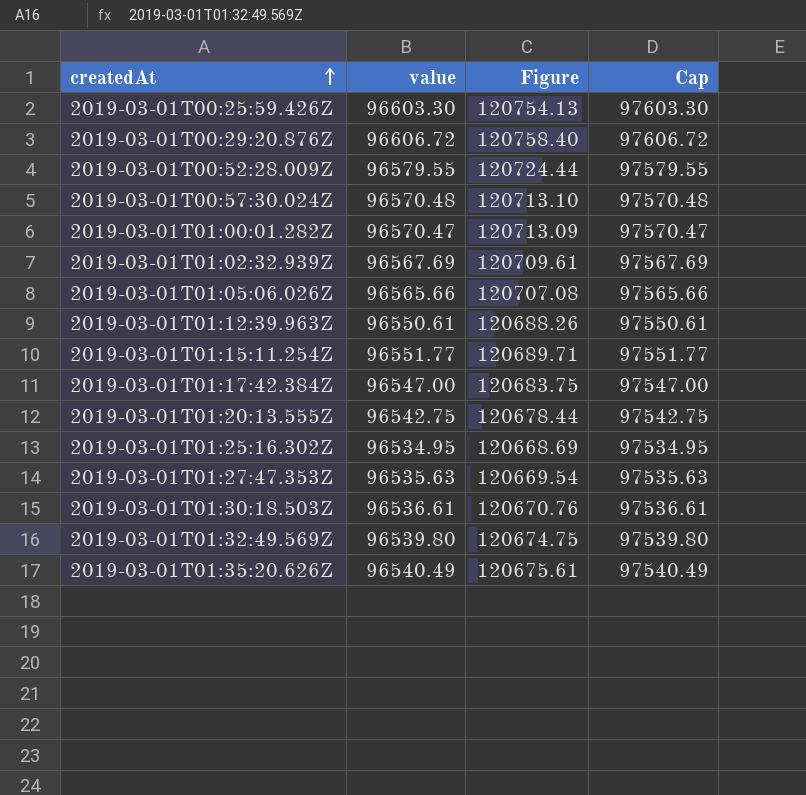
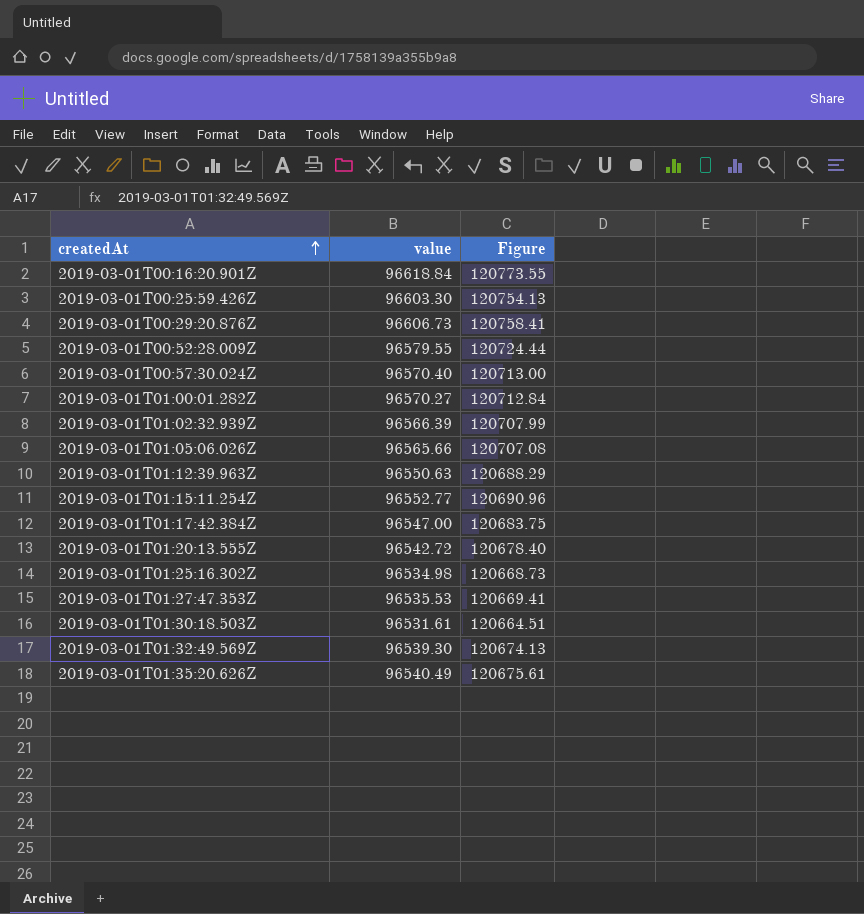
column Cap | formula: [value] + 1000 -> none
row 2019-03-01T00:16:20.901Z: none -> 96618.84 | 120773.55
2019-03-01T00:29:20.876Z | value: 96606.72 -> 96606.73
2019-03-01T00:29:20.876Z | Figure: 120758.40 -> 120758.41
2019-03-01T00:57:30.024Z | value: 96570.48 -> 96570.40
2019-03-01T00:57:30.024Z | Figure: 120713.10 -> 120713.00
2019-03-01T01:00:01.282Z | value: 96570.47 -> 96570.27
2019-03-01T01:00:01.282Z | Figure: 120713.09 -> 120712.84
2019-03-01T01:02:32.939Z | value: 96567.69 -> 96566.39
2019-03-01T01:02:32.939Z | Figure: 120709.61 -> 120707.99
2019-03-01T01:12:39.963Z | value: 96550.61 -> 96550.63
2019-03-01T01:12:39.963Z | Figure: 120688.26 -> 120688.29
2019-03-01T01:15:11.254Z | value: 96551.77 -> 96552.77
2019-03-01T01:15:11.254Z | Figure: 120689.71 -> 120690.96
2019-03-01T01:20:13.555Z | value: 96542.75 -> 96542.72
2019-03-01T01:20:13.555Z | Figure: 120678.44 -> 120678.40
2019-03-01T01:25:16.302Z | value: 96534.95 -> 96534.98
2019-03-01T01:25:16.302Z | Figure: 120668.69 -> 120668.73
2019-03-01T01:27:47.353Z | value: 96535.63 -> 96535.53
2019-03-01T01:27:47.353Z | Figure: 120669.54 -> 120669.41
2019-03-01T01:30:18.503Z | value: 96536.61 -> 96531.61
2019-03-01T01:30:18.503Z | Figure: 120670.76 -> 120664.51
2019-03-01T01:32:49.569Z | value: 96539.80 -> 96539.30
2019-03-01T01:32:49.569Z | Figure: 120674.75 -> 120674.13

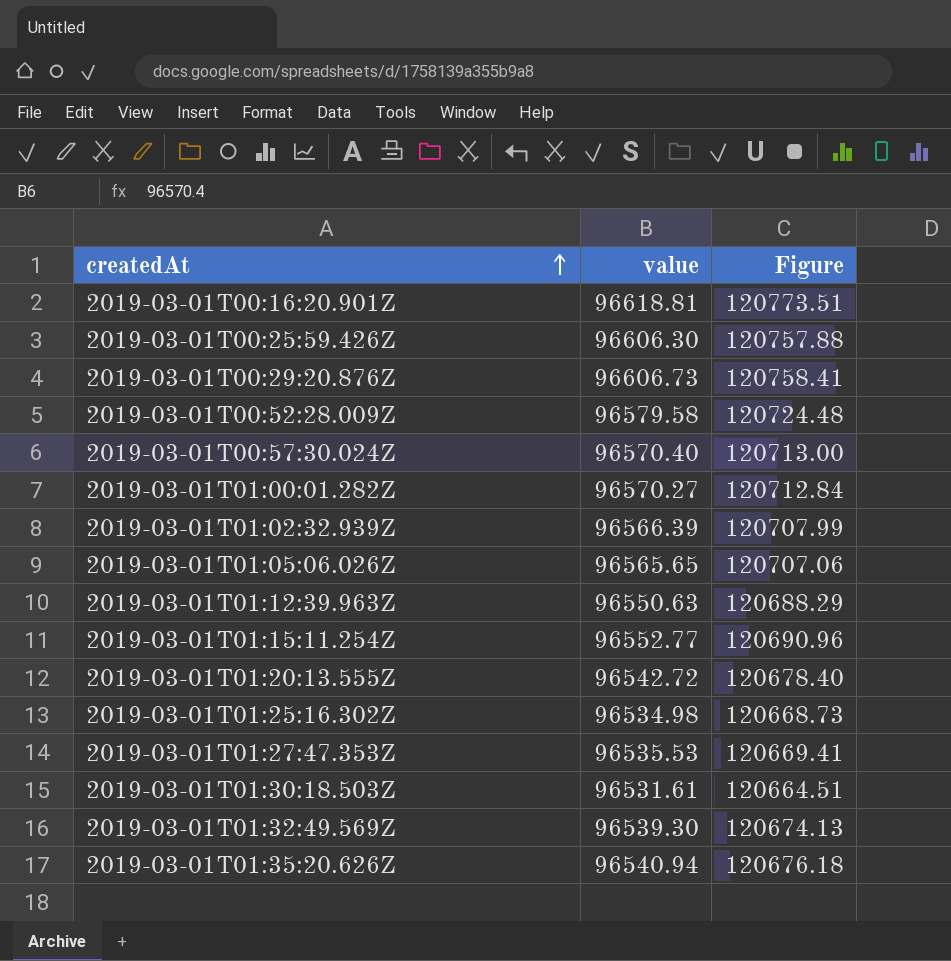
row 2019-03-01T01:17:42.384Z: 96547.00 | 120683.75 -> none
2019-03-01T00:16:20.901Z | value: 96618.84 -> 96618.81
2019-03-01T00:16:20.901Z | Figure: 120773.55 -> 120773.51
2019-03-01T00:25:59.426Z | value: 96603.30 -> 96606.30
2019-03-01T00:25:59.426Z | Figure: 120754.13 -> 120757.88
2019-03-01T00:52:28.009Z | value: 96579.55 -> 96579.58
2019-03-01T00:52:28.009Z | Figure: 120724.44 -> 120724.48
2019-03-01T01:05:06.026Z | value: 96565.66 -> 96565.65
2019-03-01T01:05:06.026Z | Figure: 120707.08 -> 120707.06
2019-03-01T01:35:20.626Z | value: 96540.49 -> 96540.94
2019-03-01T01:35:20.626Z | Figure: 120675.61 -> 120676.18

